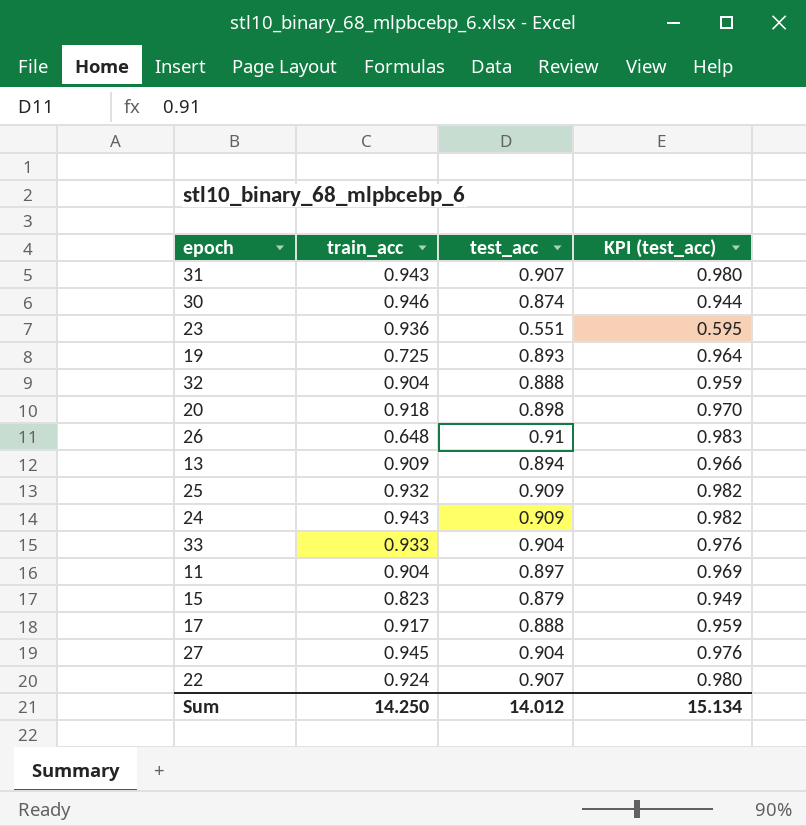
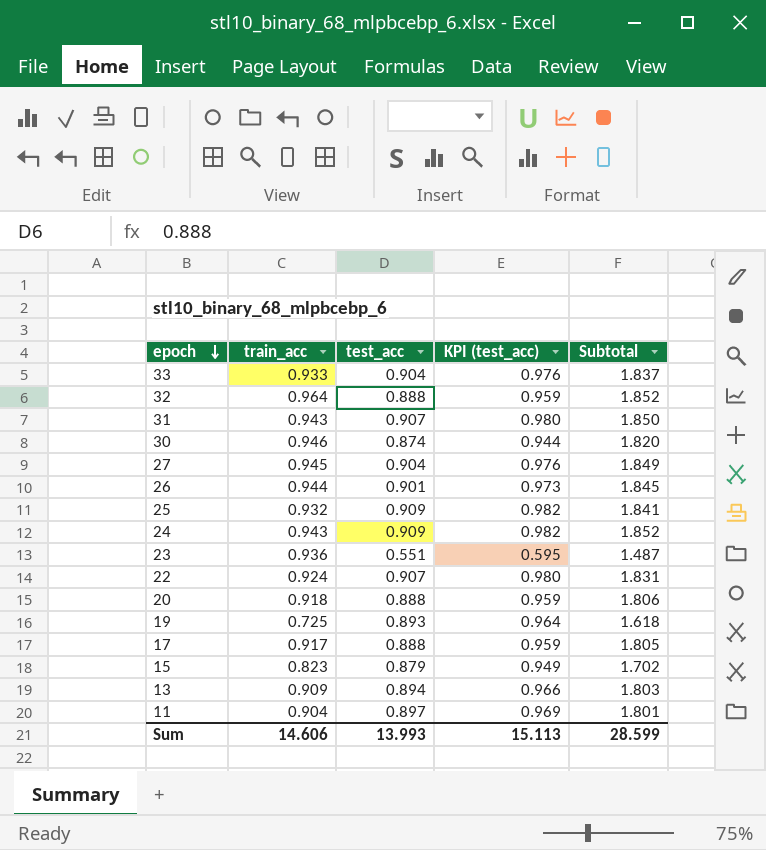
row order: none -> epoch descending
column Subtotal | formula: none -> [train_acc] + [test_acc]
32 | train_acc: 0.904 -> 0.964
26 | train_acc: 0.648 -> 0.944
26 | test_acc: 0.91 -> 0.901
26 | KPI (test_acc): 0.983 -> 0.973
20 | test_acc: 0.898 -> 0.888
20 | KPI (test_acc): 0.970 -> 0.959
Sum | train_acc: 14.250 -> 14.606
Sum | test_acc: 14.012 -> 13.993
Sum | KPI (test_acc): 15.134 -> 15.113

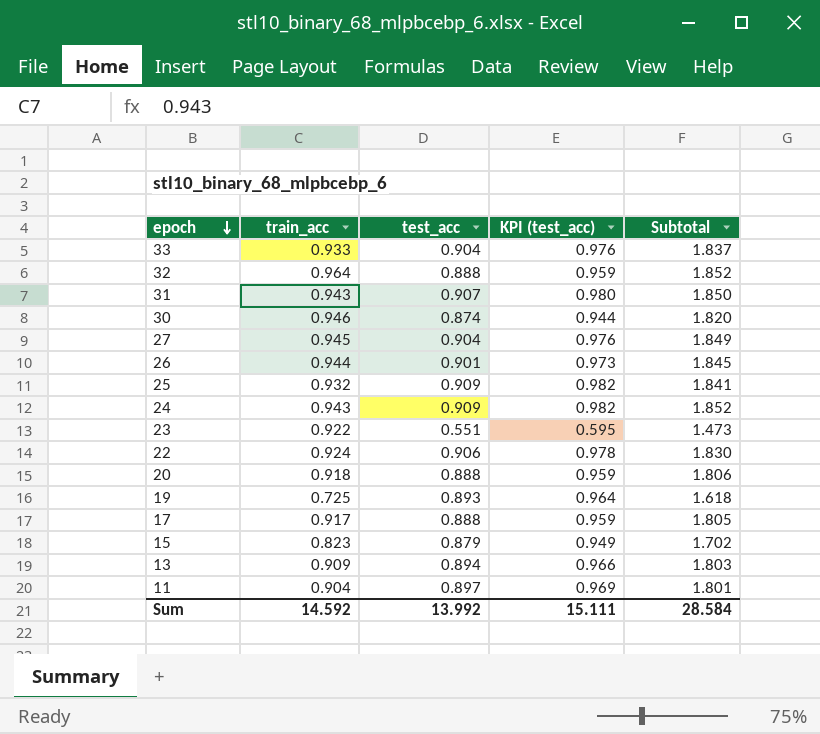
23 | train_acc: 0.936 -> 0.922
23 | Subtotal: 1.487 -> 1.473
22 | test_acc: 0.907 -> 0.906
22 | KPI (test_acc): 0.980 -> 0.978
22 | Subtotal: 1.831 -> 1.830
Sum | train_acc: 14.606 -> 14.592
Sum | test_acc: 13.993 -> 13.992
Sum | KPI (test_acc): 15.113 -> 15.111
Sum | Subtotal: 28.599 -> 28.584

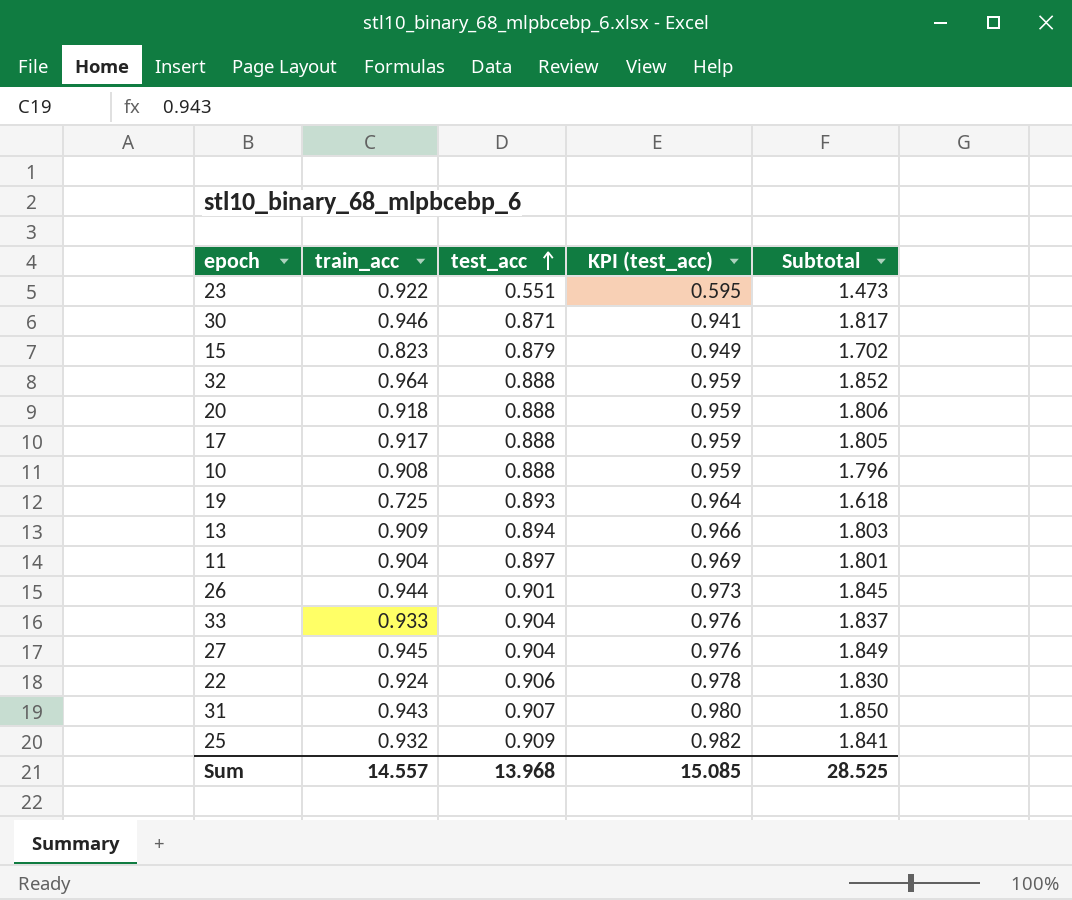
row order: epoch descending -> test_acc ascending
row 24: 0.943 | 0.909 | 0.982 | 1.852 -> none
30 | test_acc: 0.874 -> 0.871
30 | KPI (test_acc): 0.944 -> 0.941
30 | Subtotal: 1.820 -> 1.817
row 10: none -> 0.908 | 0.888 | 0.959 | 1.796
Sum | train_acc: 14.592 -> 14.557
Sum | test_acc: 13.992 -> 13.968
Sum | KPI (test_acc): 15.111 -> 15.085
Sum | Subtotal: 28.584 -> 28.525

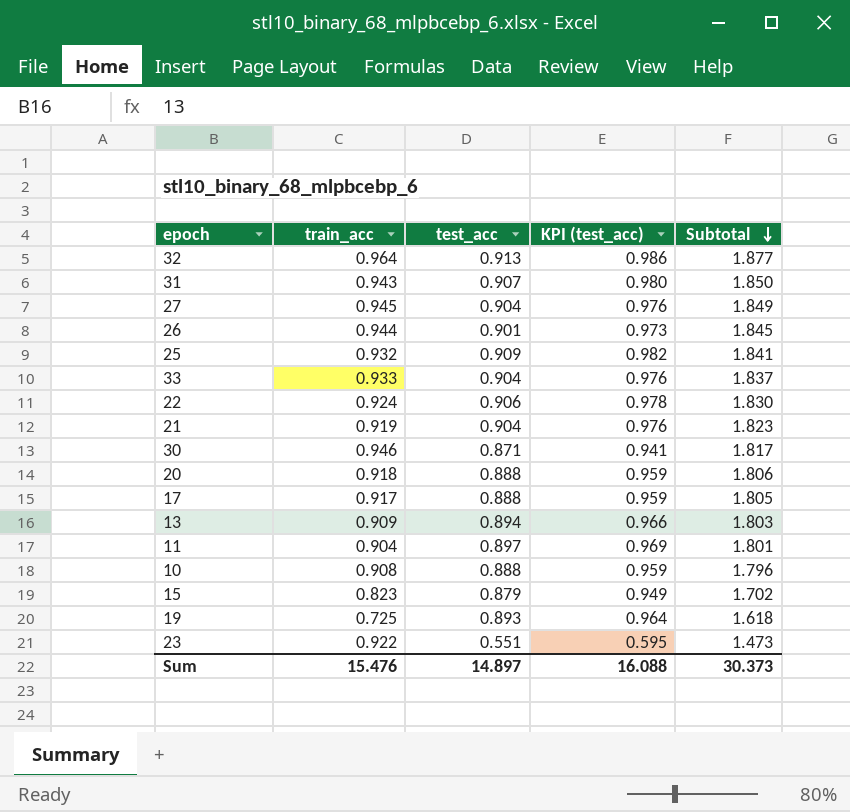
row order: test_acc ascending -> Subtotal descending
32 | test_acc: 0.888 -> 0.913
32 | KPI (test_acc): 0.959 -> 0.986
32 | Subtotal: 1.852 -> 1.877
row 21: none -> 0.919 | 0.904 | 0.976 | 1.823
Sum | train_acc: 14.557 -> 15.476
Sum | test_acc: 13.968 -> 14.897
Sum | KPI (test_acc): 15.085 -> 16.088
Sum | Subtotal: 28.525 -> 30.373

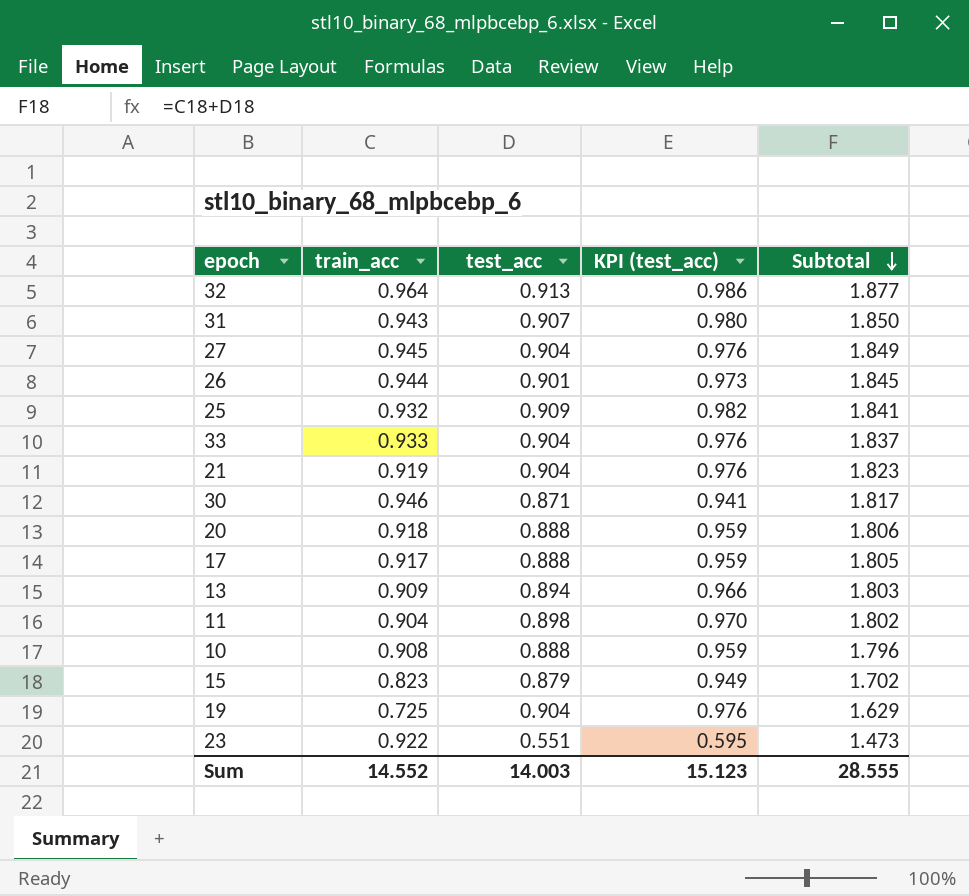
row 22: 0.924 | 0.906 | 0.978 | 1.830 -> none
11 | test_acc: 0.897 -> 0.898
11 | KPI (test_acc): 0.969 -> 0.970
11 | Subtotal: 1.801 -> 1.802
19 | test_acc: 0.893 -> 0.904
19 | KPI (test_acc): 0.964 -> 0.976
19 | Subtotal: 1.618 -> 1.629
Sum | train_acc: 15.476 -> 14.552
Sum | test_acc: 14.897 -> 14.003
Sum | KPI (test_acc): 16.088 -> 15.123
Sum | Subtotal: 30.373 -> 28.555

